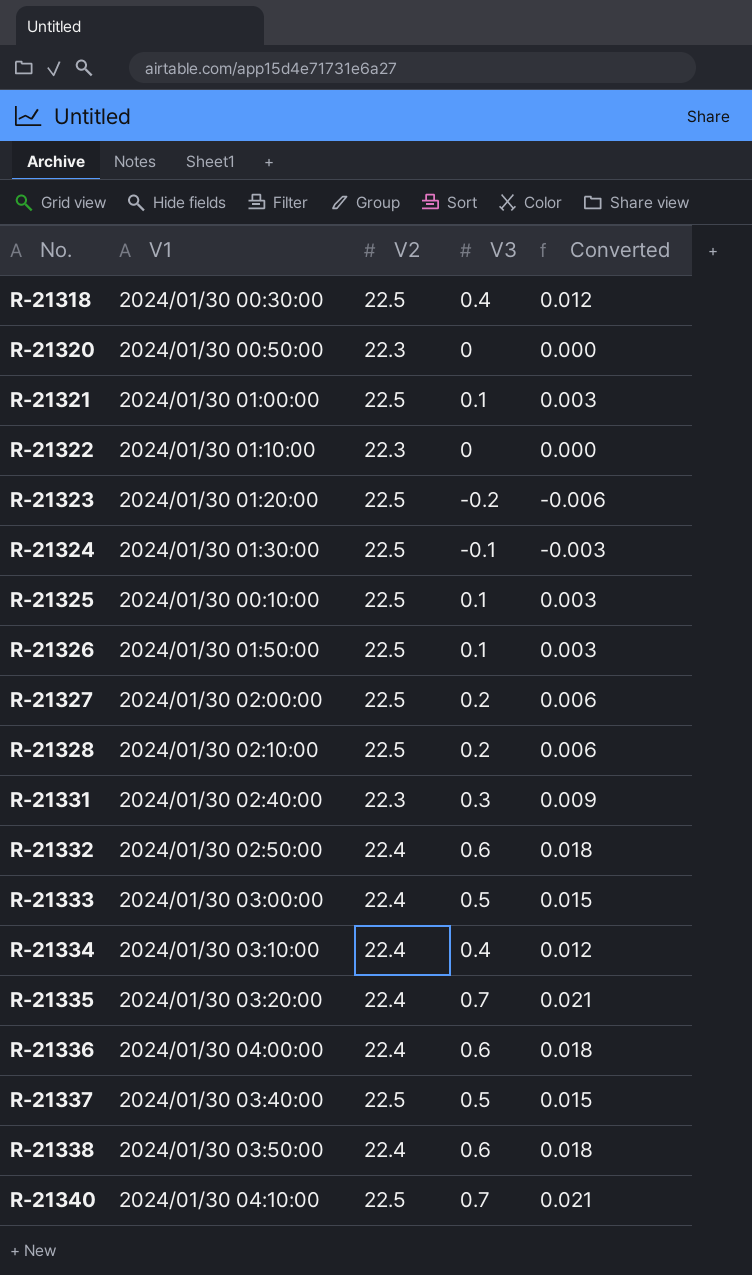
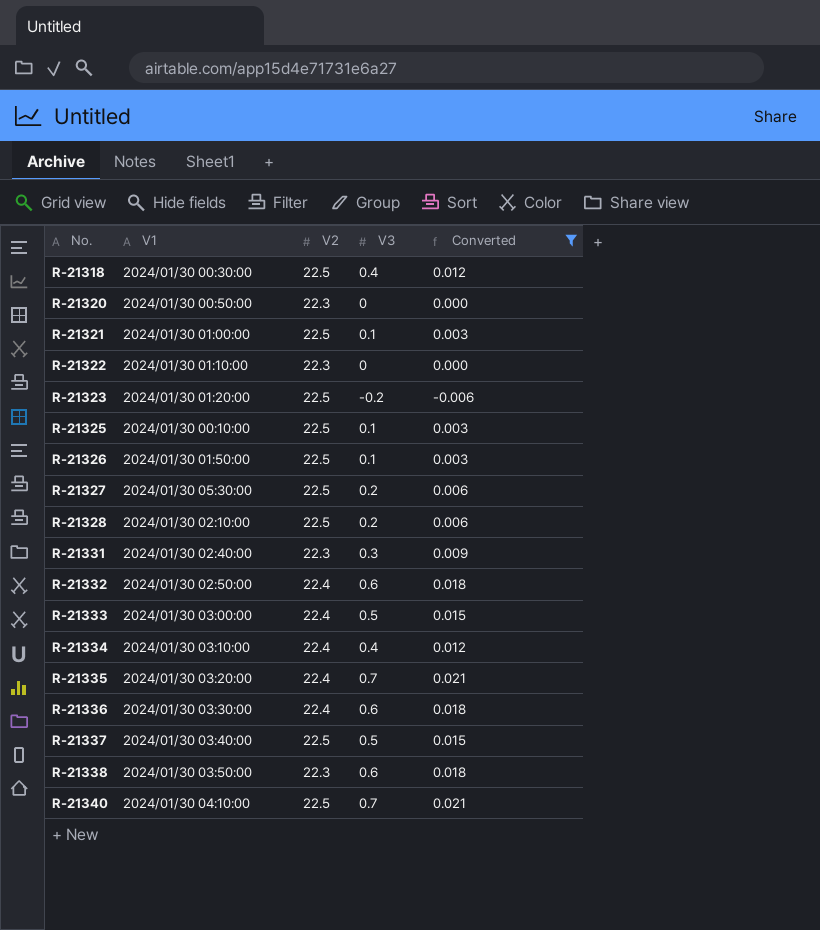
filter: none -> Converted != -0.003
R-21327 | V1: 2024/01/30 02:00:00 -> 2024/01/30 05:30:00
R-21336 | V1: 2024/01/30 04:00:00 -> 2024/01/30 03:30:00
R-21338 | V2: 22.4 -> 22.3

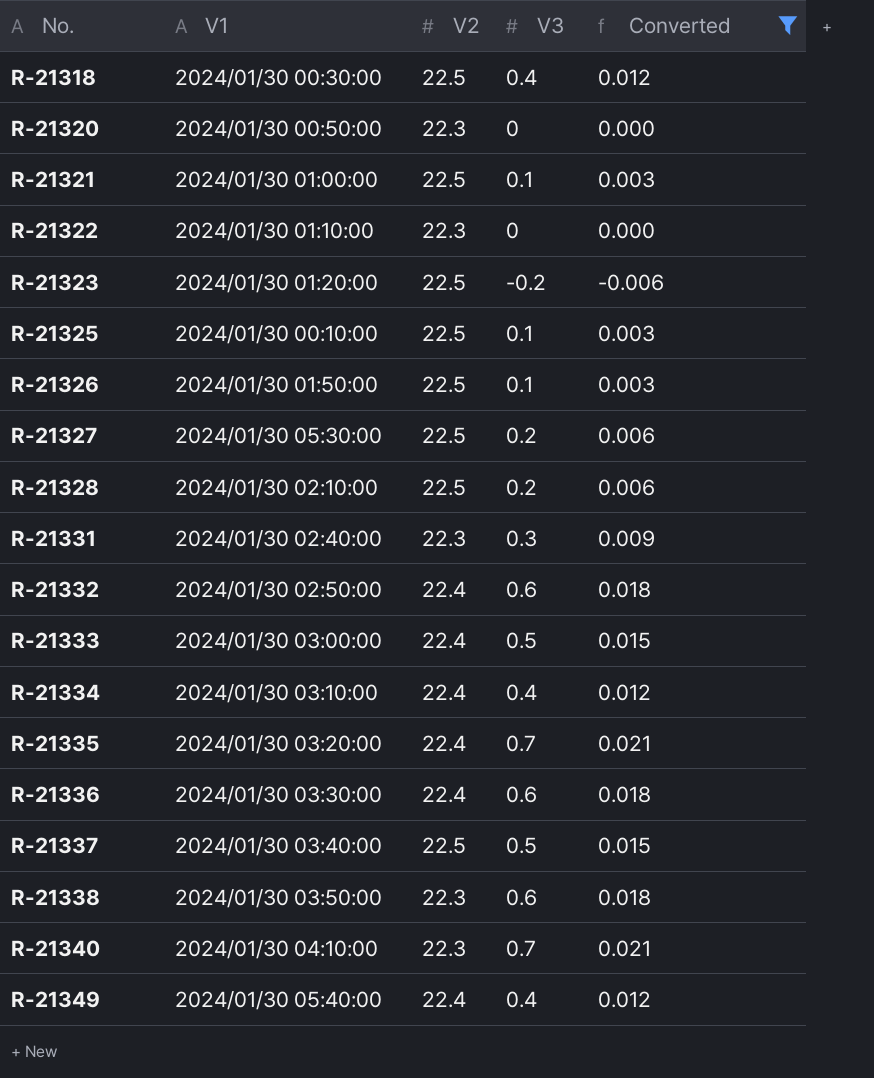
R-21340 | V2: 22.5 -> 22.3
row R-21349: none -> 2024/01/30 05:40:00 | 22.4 | 0.4 | 0.012

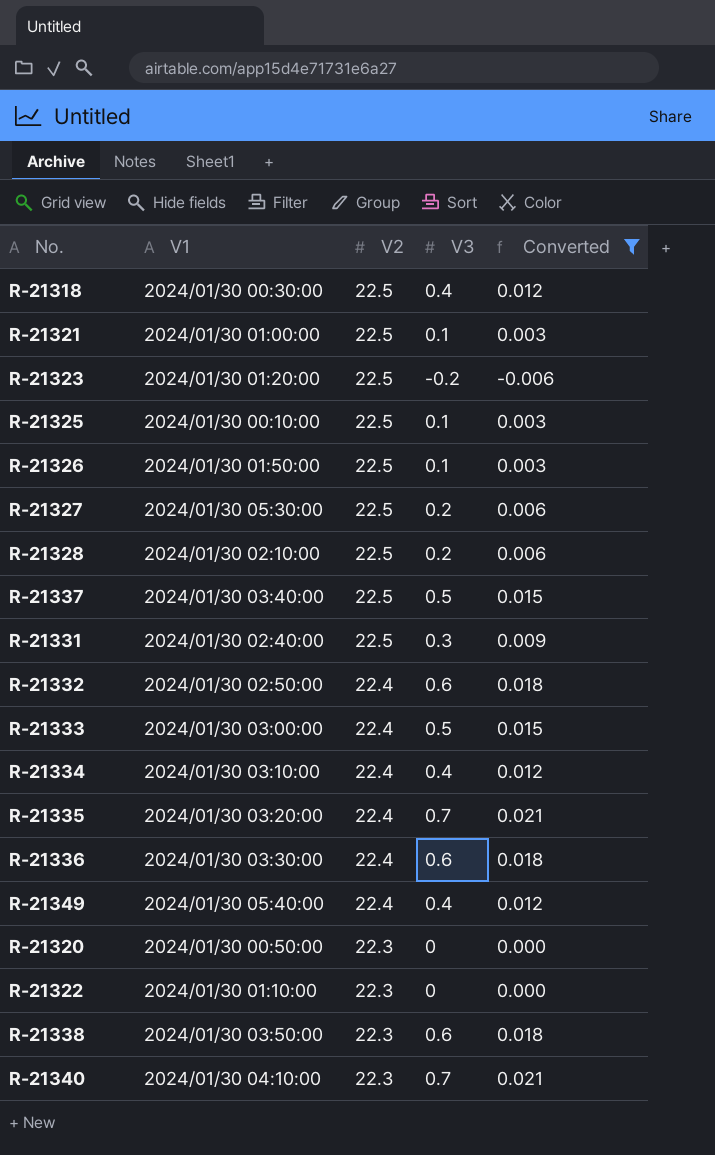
row order: No. ascending -> V2 descending
R-21331 | V2: 22.3 -> 22.5

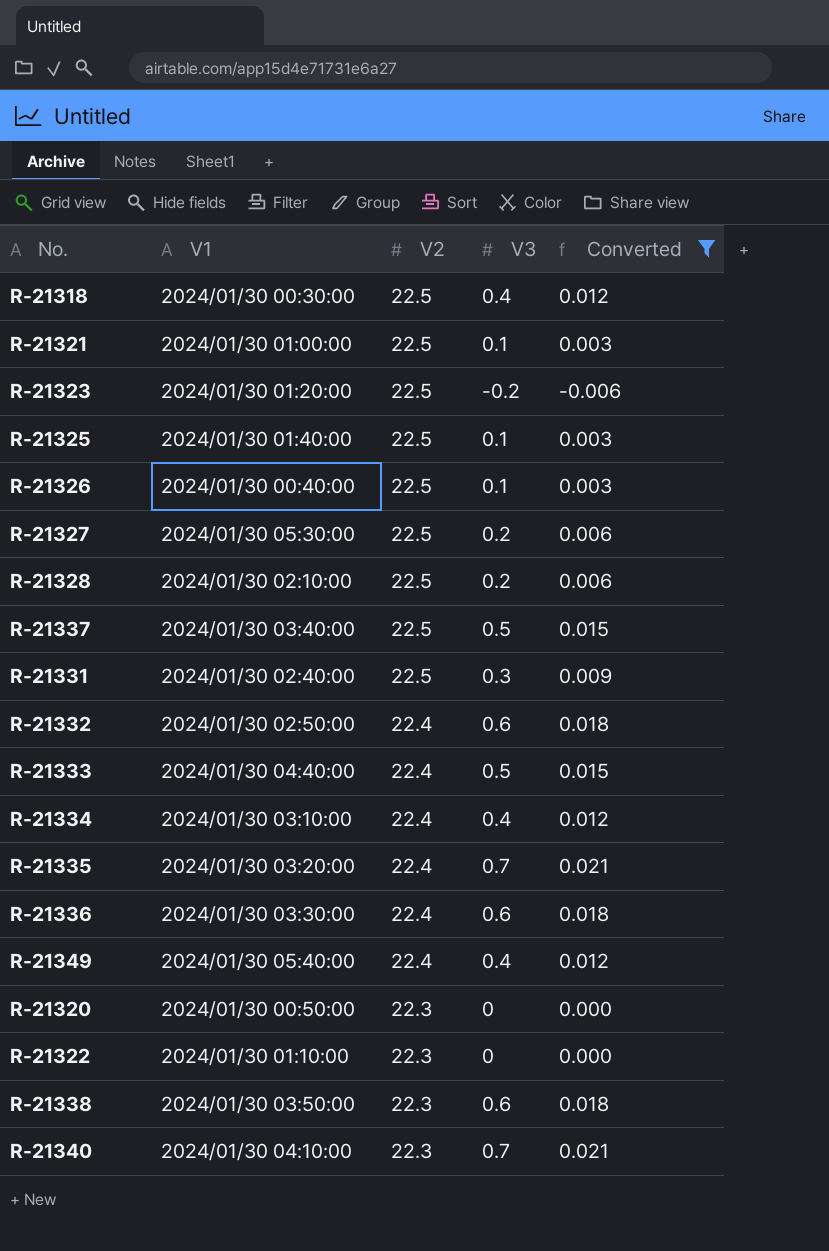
R-21325 | V1: 2024/01/30 00:10:00 -> 2024/01/30 01:40:00
R-21326 | V1: 2024/01/30 01:50:00 -> 2024/01/30 00:40:00
R-21333 | V1: 2024/01/30 03:00:00 -> 2024/01/30 04:40:00

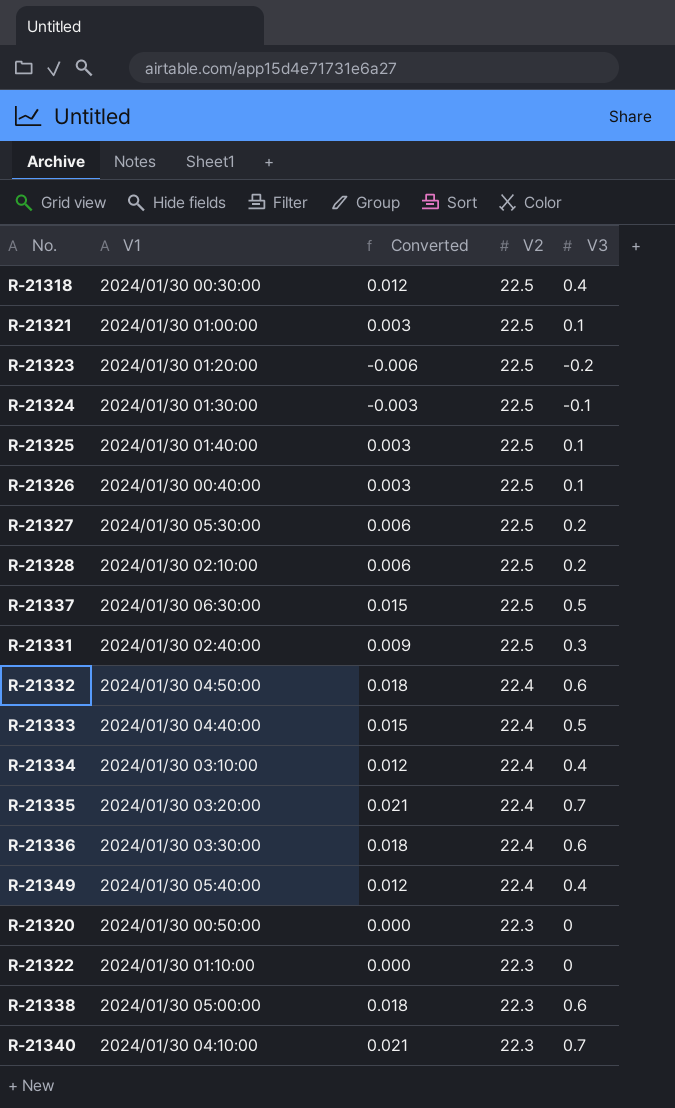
filter: Converted != -0.003 -> none
column Converted | position: 5 -> 3
R-21337 | V1: 2024/01/30 03:40:00 -> 2024/01/30 06:30:00
R-21332 | V1: 2024/01/30 02:50:00 -> 2024/01/30 04:50:00
R-21338 | V1: 2024/01/30 03:50:00 -> 2024/01/30 05:00:00

